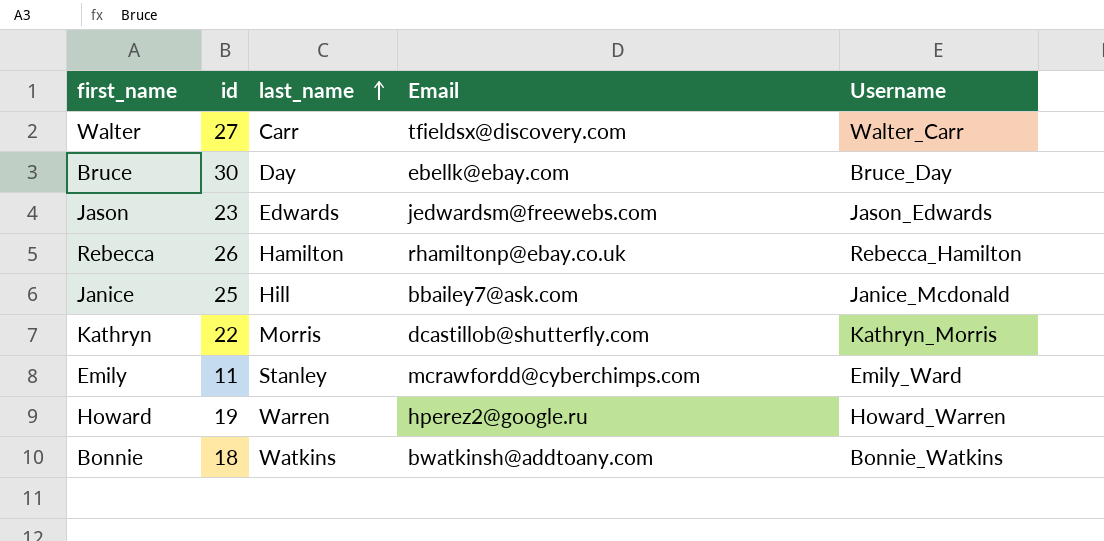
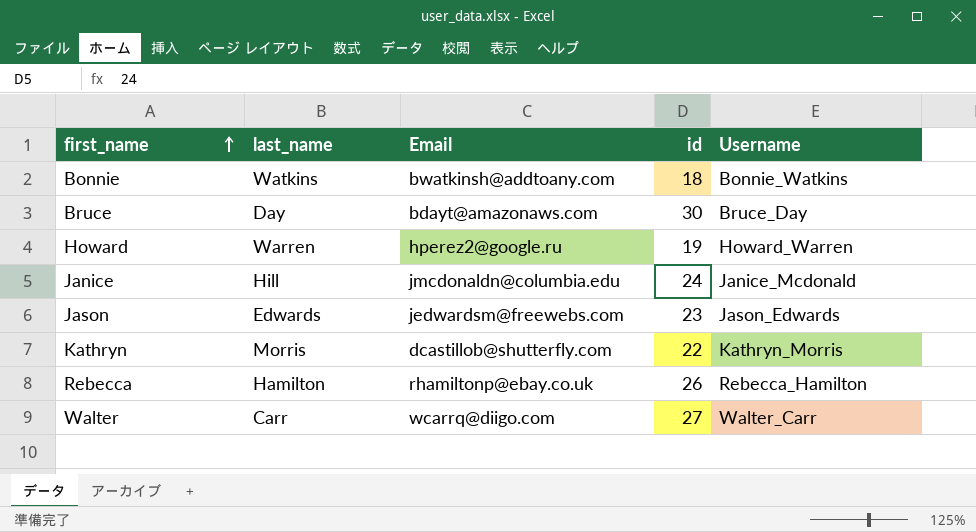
row order: last_name ascending -> first_name ascending
column id | position: 2 -> 4
row Emily: 11 | Stanley | mcrawfordd@cyberchimps.com | Emily_Ward -> none
Bruce | Email: ebellk@ebay.com -> bdayt@amazonaws.com
Janice | Email: bbailey7@ask.com -> jmcdonaldn@columbia.edu
Janice | id: 25 -> 24
Walter | Email: tfieldsx@discovery.com -> wcarrq@diigo.com

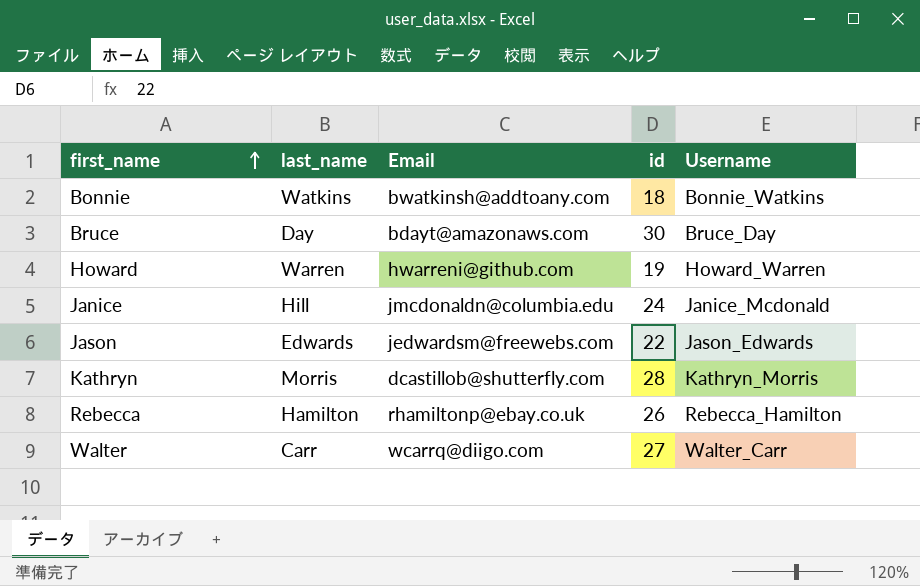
Howard | Email: hperez2@google.ru -> hwarreni@github.com
Jason | id: 23 -> 22
Kathryn | id: 22 -> 28

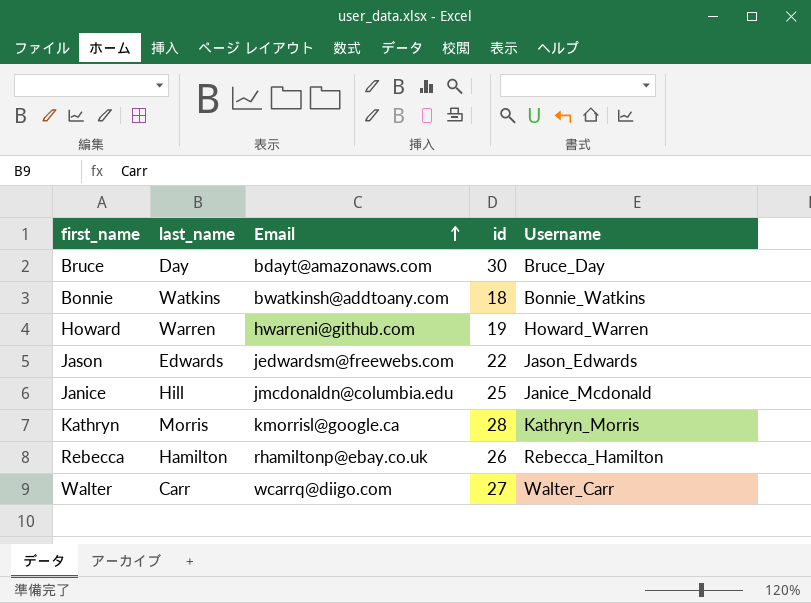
row order: first_name ascending -> Email ascending
Janice | id: 24 -> 25
Kathryn | Email: dcastillob@shutterfly.com -> kmorrisl@google.ca

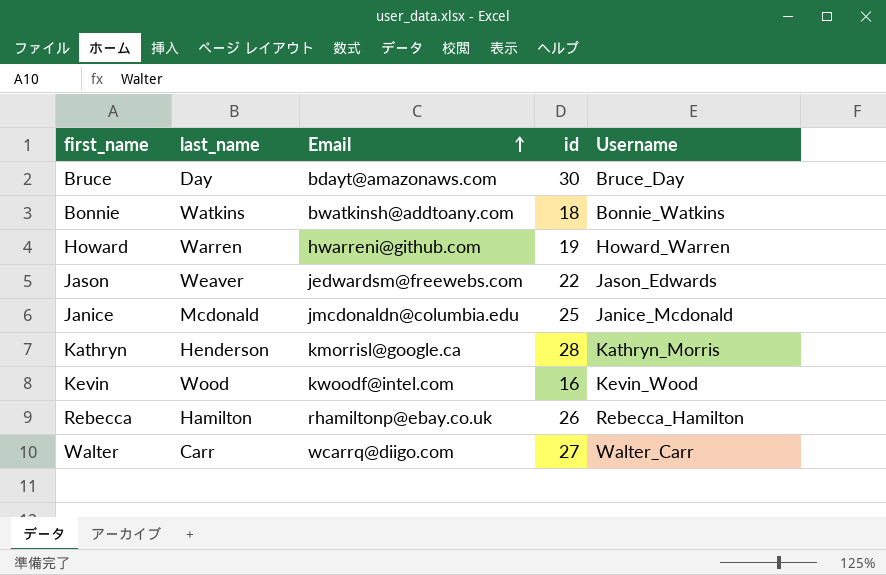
Jason | last_name: Edwards -> Weaver
Janice | last_name: Hill -> Mcdonald
Kathryn | last_name: Morris -> Henderson
row Kevin: none -> Wood | kwoodf@intel.com | 16 | Kevin_Wood

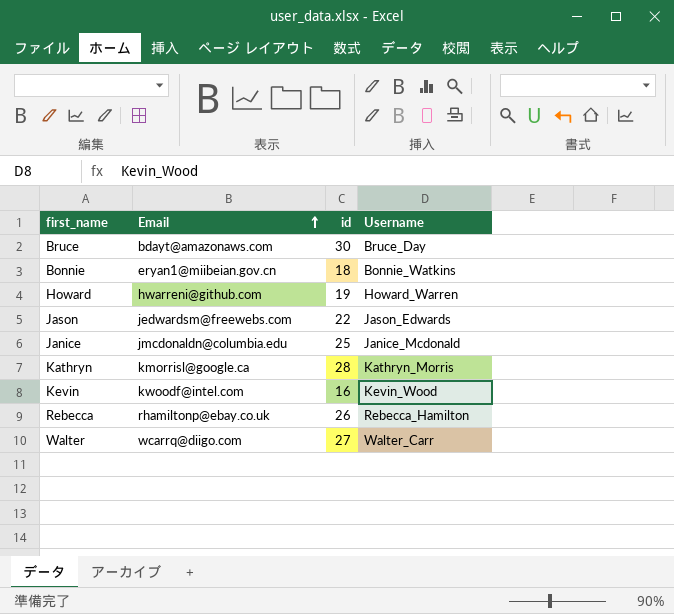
column last_name | position: 2 -> none
Bonnie | Email: bwatkinsh@addtoany.com -> eryan1@miibeian.gov.cn

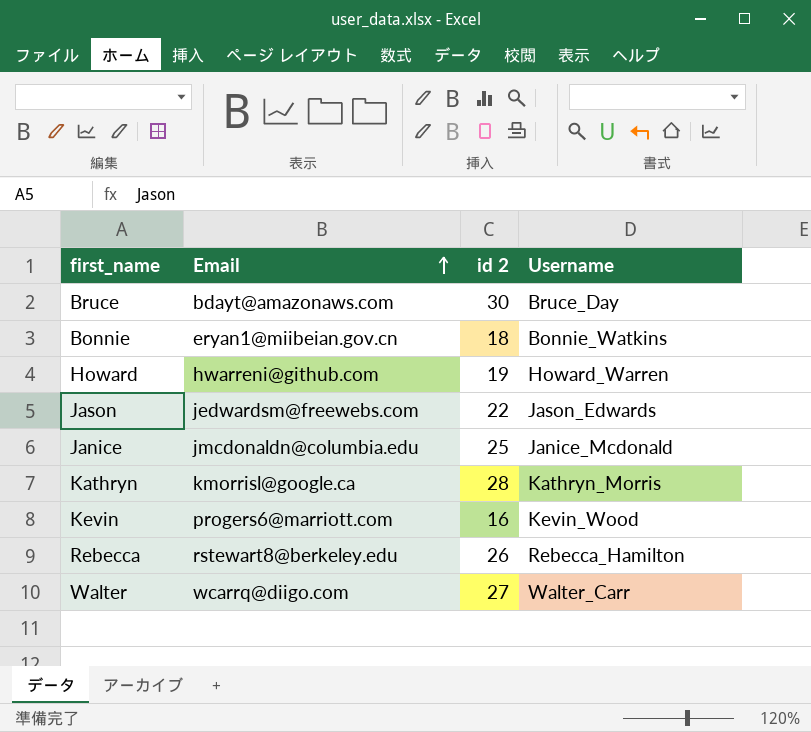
column name: id -> id 2
Kevin | Email: kwoodf@intel.com -> progers6@marriott.com
Rebecca | Email: rhamiltonp@ebay.co.uk -> rstewart8@berkeley.edu

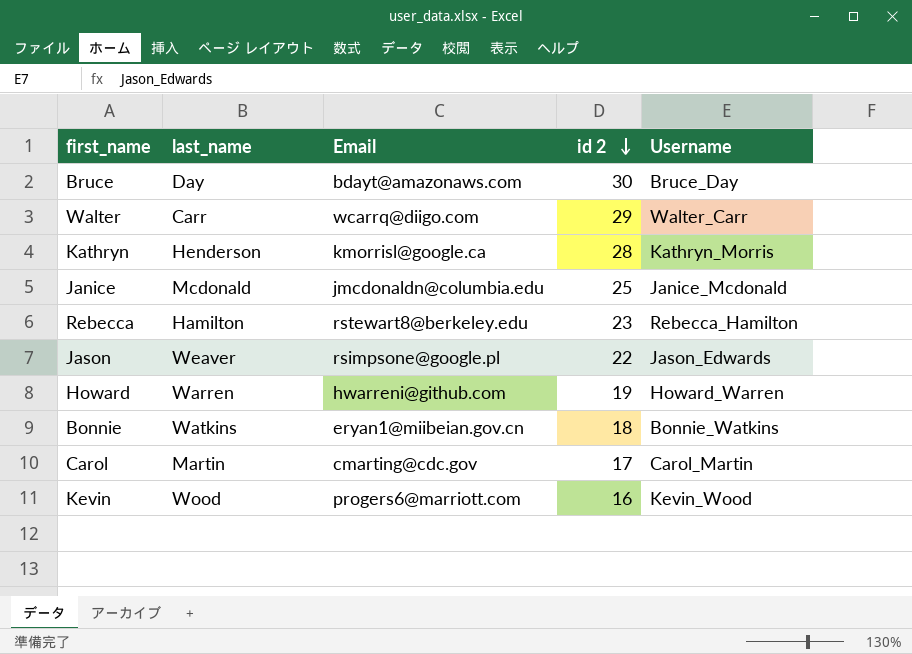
row order: Email ascending -> id 2 descending
column last_name | position: none -> 2
Walter | id 2: 27 -> 29
Rebecca | id 2: 26 -> 23
Jason | Email: jedwardsm@freewebs.com -> rsimpsone@google.pl
row Carol: none -> Martin | cmarting@cdc.gov | 17 | Carol_Martin

